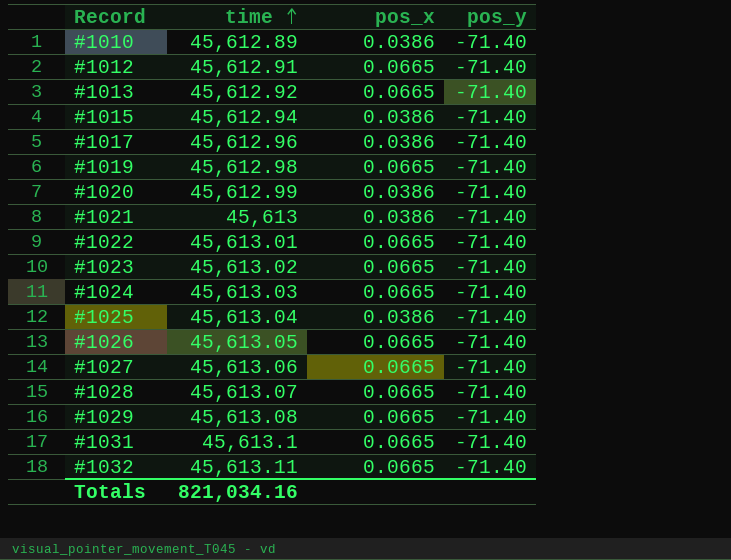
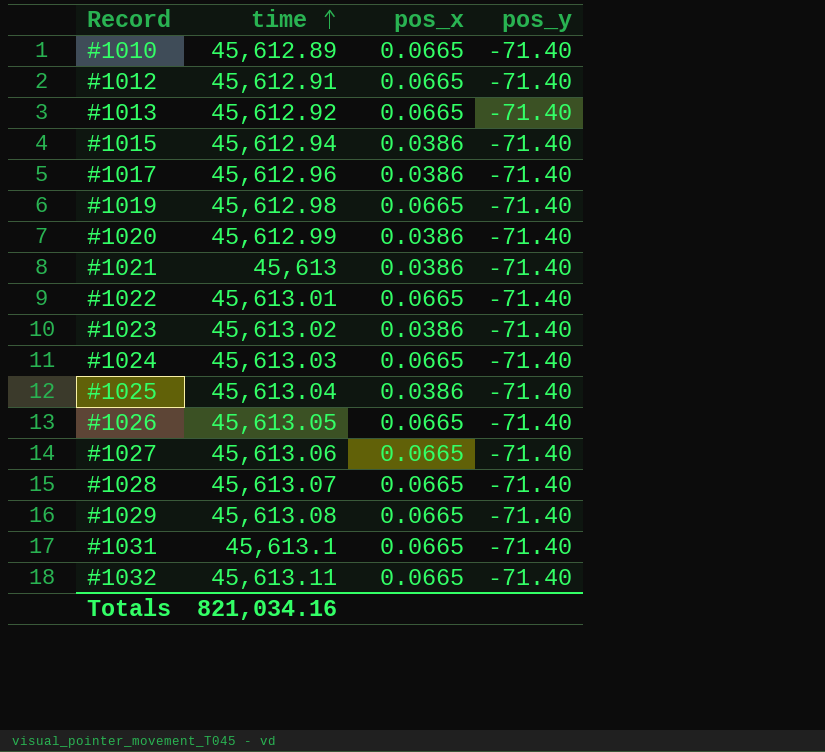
#1010 | pos_x: 0.0386 -> 0.0665
#1023 | pos_x: 0.0665 -> 0.0386

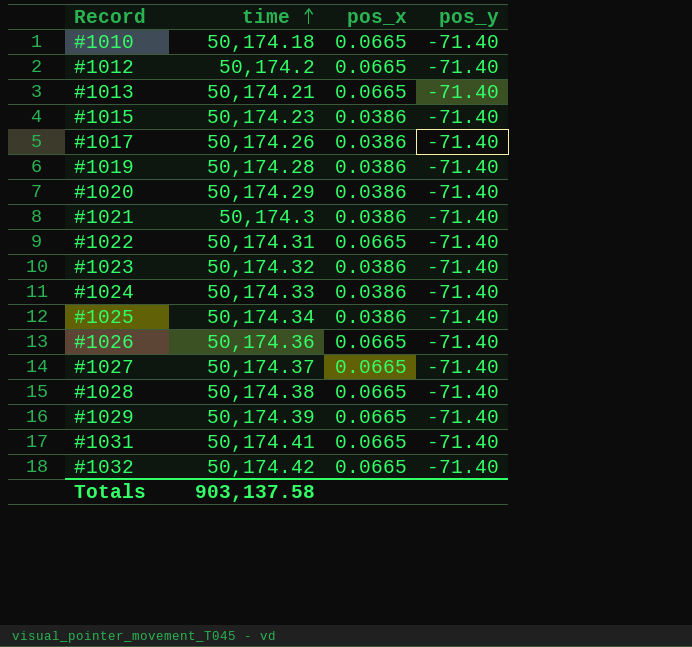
#1010 | time: 45,612.89 -> 50,174.18
#1012 | time: 45,612.91 -> 50,174.2
#1013 | time: 45,612.92 -> 50,174.21
#1015 | time: 45,612.94 -> 50,174.23
#1017 | time: 45,612.96 -> 50,174.26
#1019 | time: 45,612.98 -> 50,174.28
#1019 | pos_x: 0.0665 -> 0.0386
#1020 | time: 45,612.99 -> 50,174.29
#1021 | time: 45,613 -> 50,174.3
#1022 | time: 45,613.01 -> 50,174.31
#1023 | time: 45,613.02 -> 50,174.32
#1024 | time: 45,613.03 -> 50,174.33
#1024 | pos_x: 0.0665 -> 0.0386
#1025 | time: 45,613.04 -> 50,174.34
#1026 | time: 45,613.05 -> 50,174.36
#1027 | time: 45,613.06 -> 50,174.37
#1028 | time: 45,613.07 -> 50,174.38
#1029 | time: 45,613.08 -> 50,174.39
#1031 | time: 45,613.1 -> 50,174.41
#1032 | time: 45,613.11 -> 50,174.42
Totals | time: 821,034.16 -> 903,137.58

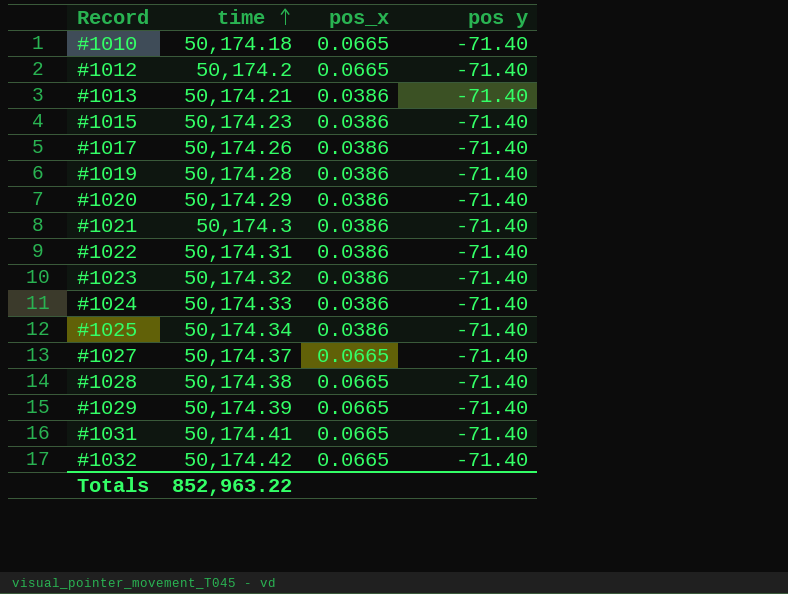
column name: pos_y -> pos y
row #1026: 50,174.36 | 0.0665 | -71.40 -> none
#1013 | pos_x: 0.0665 -> 0.0386
#1022 | pos_x: 0.0665 -> 0.0386
Totals | time: 903,137.58 -> 852,963.22

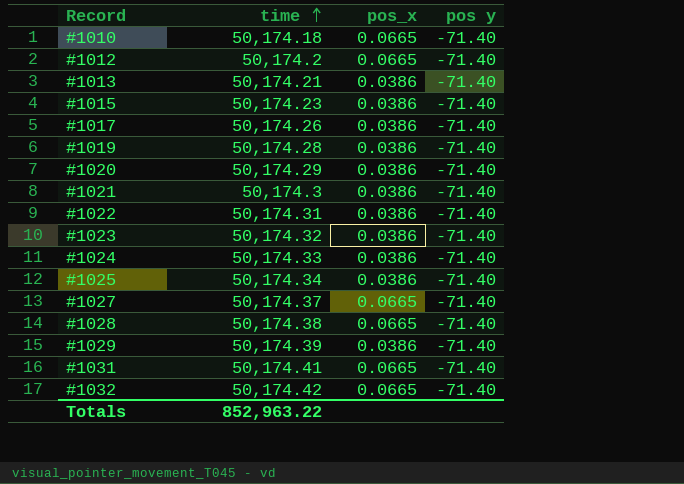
#1029 | pos_x: 0.0665 -> 0.0386

